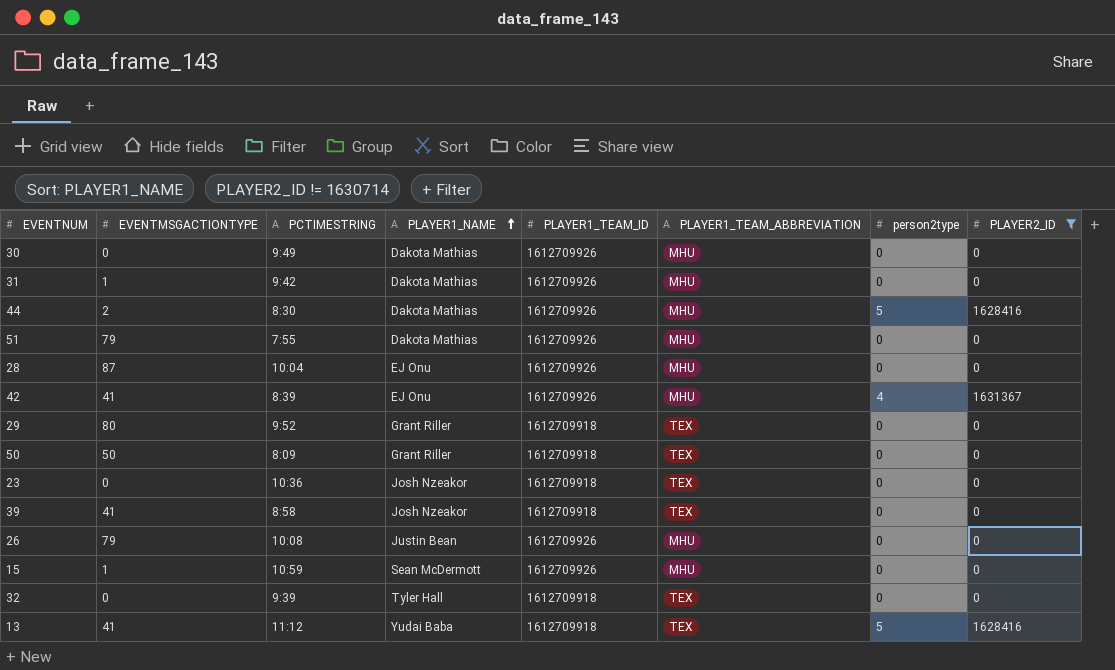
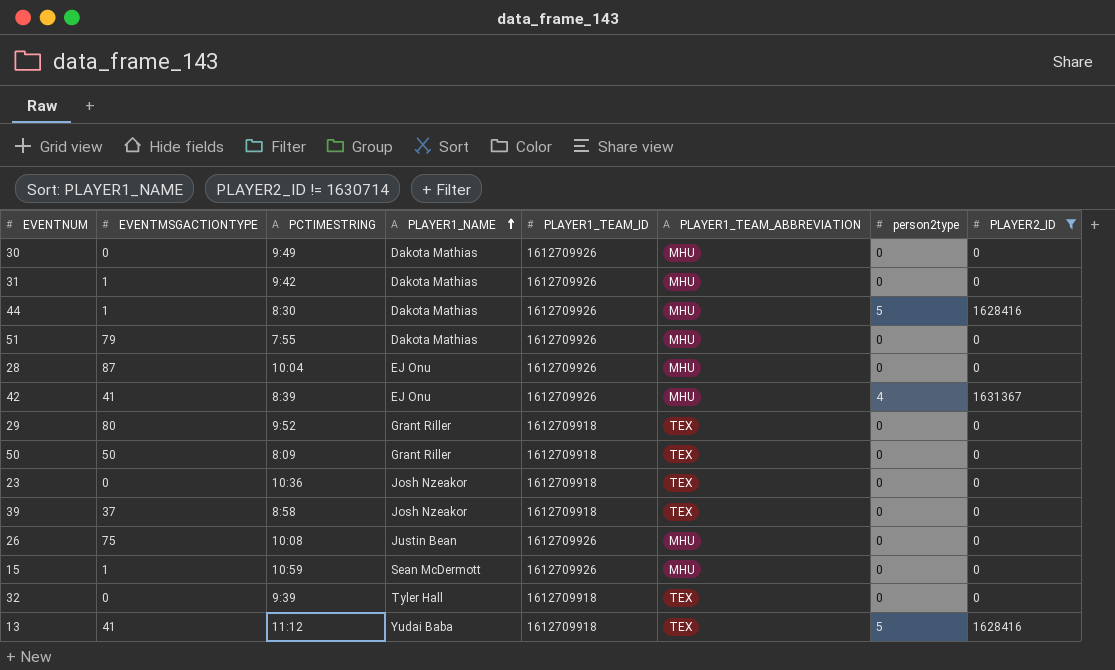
44 | EVENTMSGACTIONTYPE: 2 -> 1
39 | EVENTMSGACTIONTYPE: 41 -> 37
26 | EVENTMSGACTIONTYPE: 79 -> 75

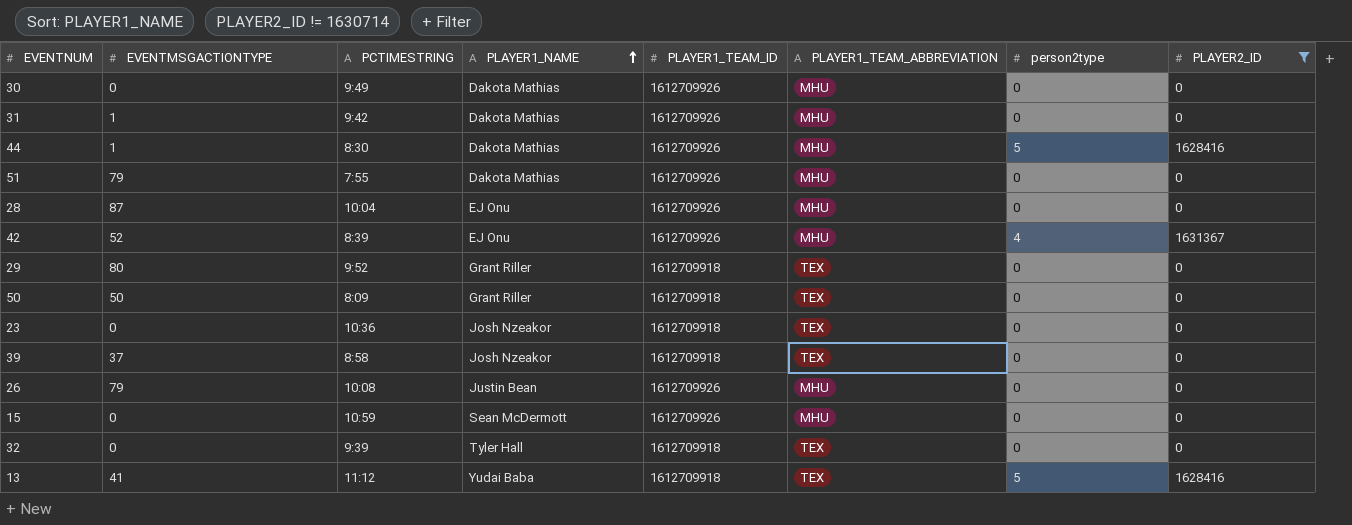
42 | EVENTMSGACTIONTYPE: 41 -> 52
26 | EVENTMSGACTIONTYPE: 75 -> 79
15 | EVENTMSGACTIONTYPE: 1 -> 0

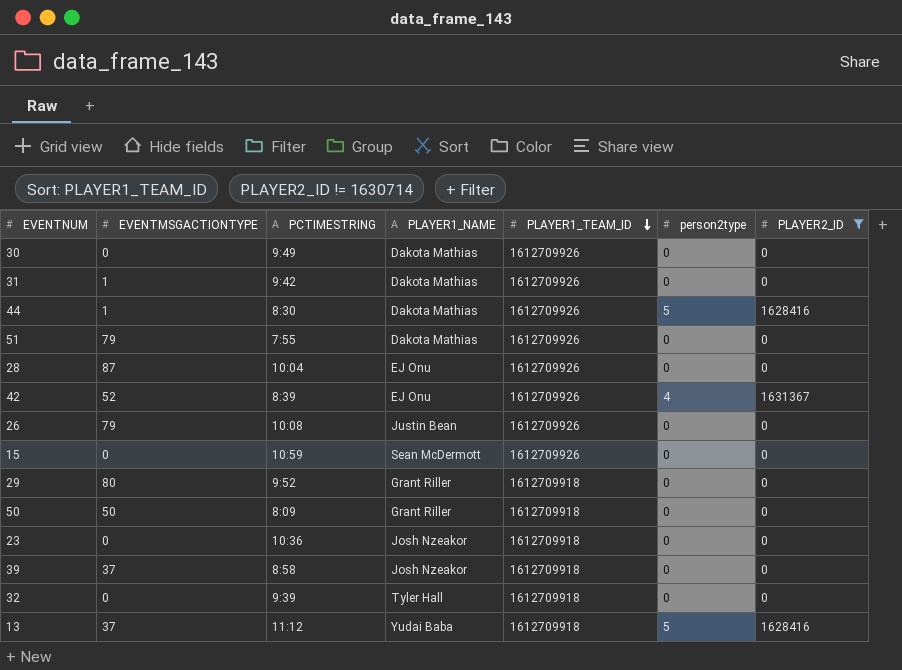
row order: PLAYER1_NAME ascending -> PLAYER1_TEAM_ID descending
column PLAYER1_TEAM_ABBREVIATION | position: 6 -> none
13 | EVENTMSGACTIONTYPE: 41 -> 37

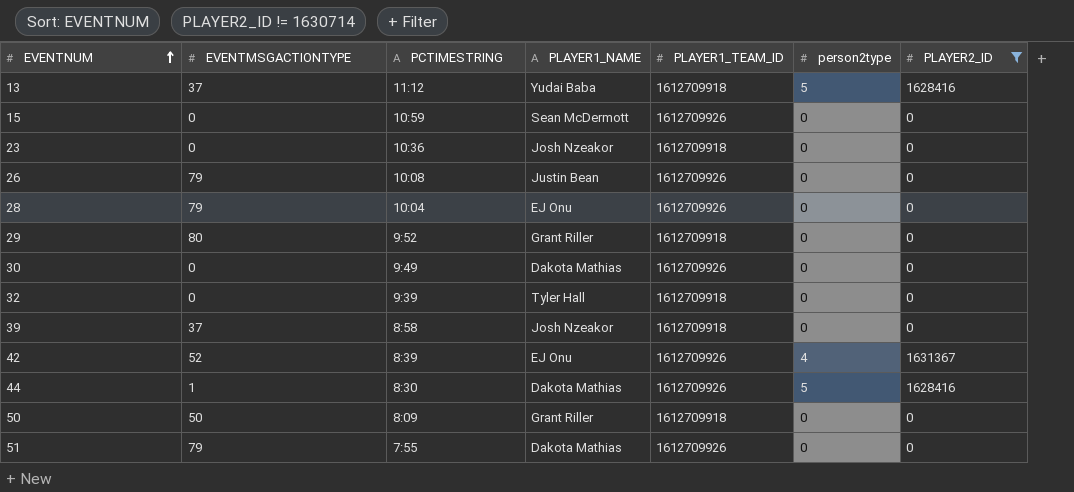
row order: PLAYER1_TEAM_ID descending -> EVENTNUM ascending
row 31: 1 | 9:42 | Dakota Mathias | 1612709926 | 0 | 0 -> none
28 | EVENTMSGACTIONTYPE: 87 -> 79

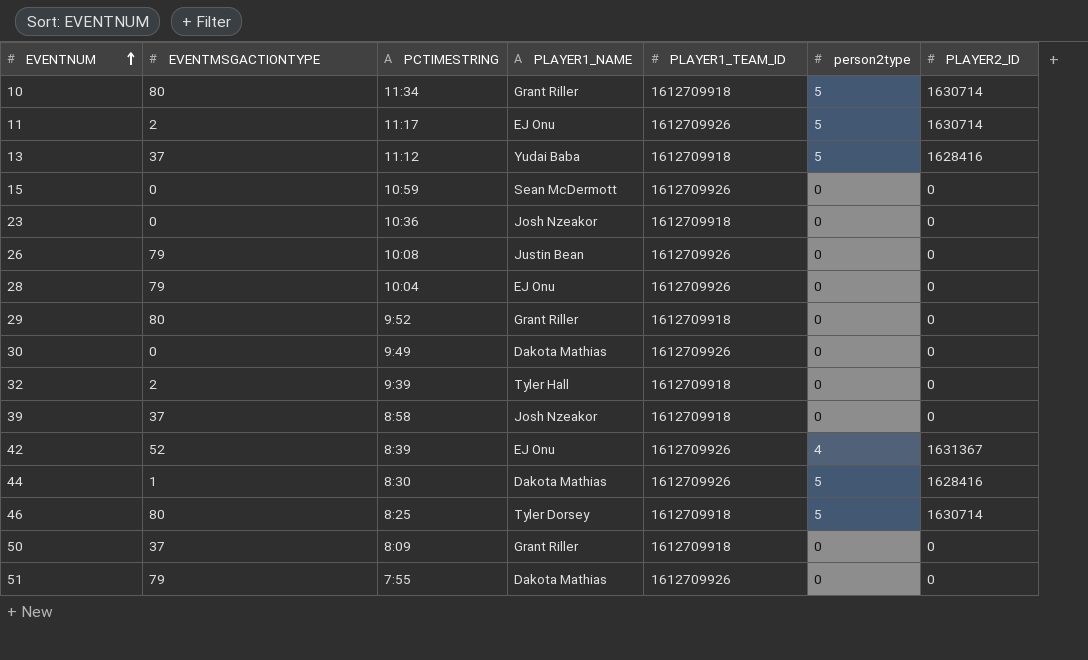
filter: PLAYER2_ID != 1630714 -> none
32 | EVENTMSGACTIONTYPE: 0 -> 2
50 | EVENTMSGACTIONTYPE: 50 -> 37

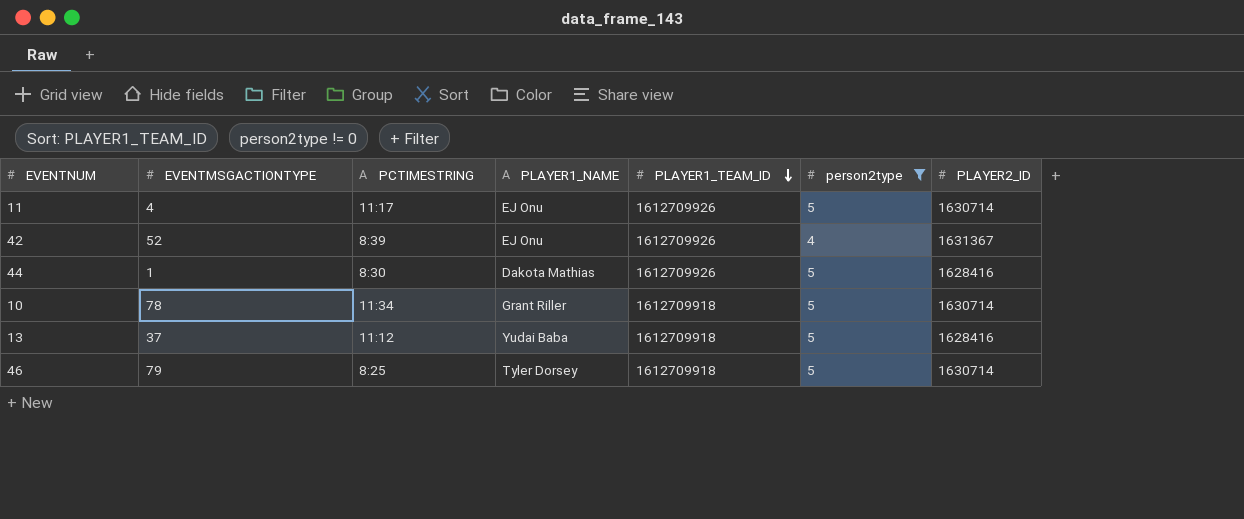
filter: none -> person2type != 0
row order: EVENTNUM ascending -> PLAYER1_TEAM_ID descending
11 | EVENTMSGACTIONTYPE: 2 -> 4
10 | EVENTMSGACTIONTYPE: 80 -> 78
46 | EVENTMSGACTIONTYPE: 80 -> 79

